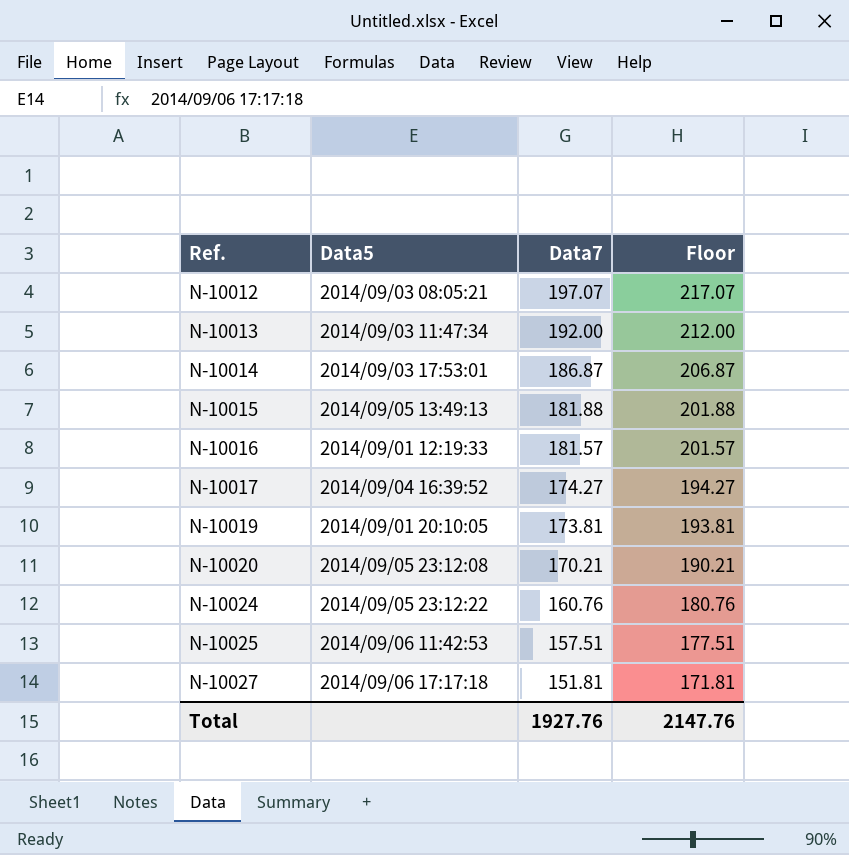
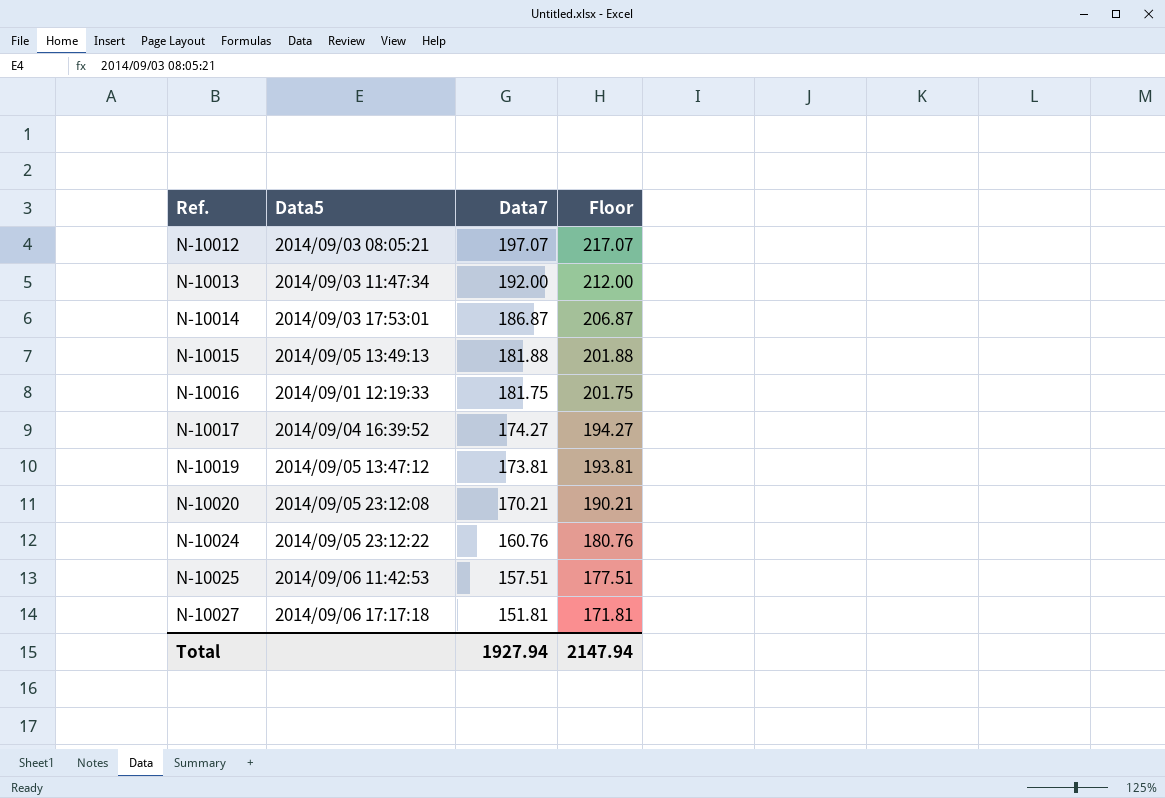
N-10016 | Data7: 181.57 -> 181.75
N-10016 | Floor: 201.57 -> 201.75
N-10019 | Data5: 2014/09/01 20:10:05 -> 2014/09/05 13:47:12
Total | Data7: 1927.76 -> 1927.94
Total | Floor: 2147.76 -> 2147.94

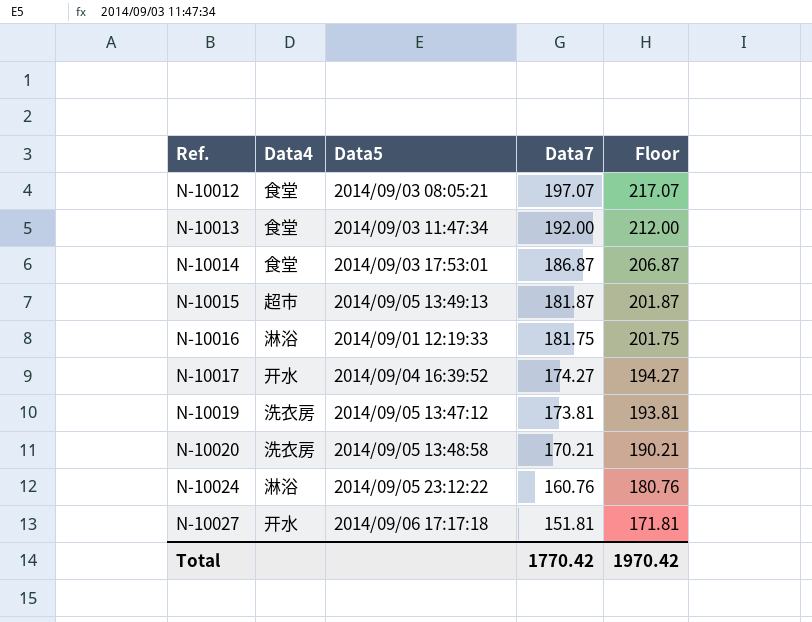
column Data4 | position: none -> 2
row N-10025: 2014/09/06 11:42:53 | 157.51 | 177.51 -> none
N-10015 | Data7: 181.88 -> 181.87
N-10015 | Floor: 201.88 -> 201.87
N-10020 | Data5: 2014/09/05 23:12:08 -> 2014/09/05 13:48:58
Total | Data7: 1927.94 -> 1770.42
Total | Floor: 2147.94 -> 1970.42

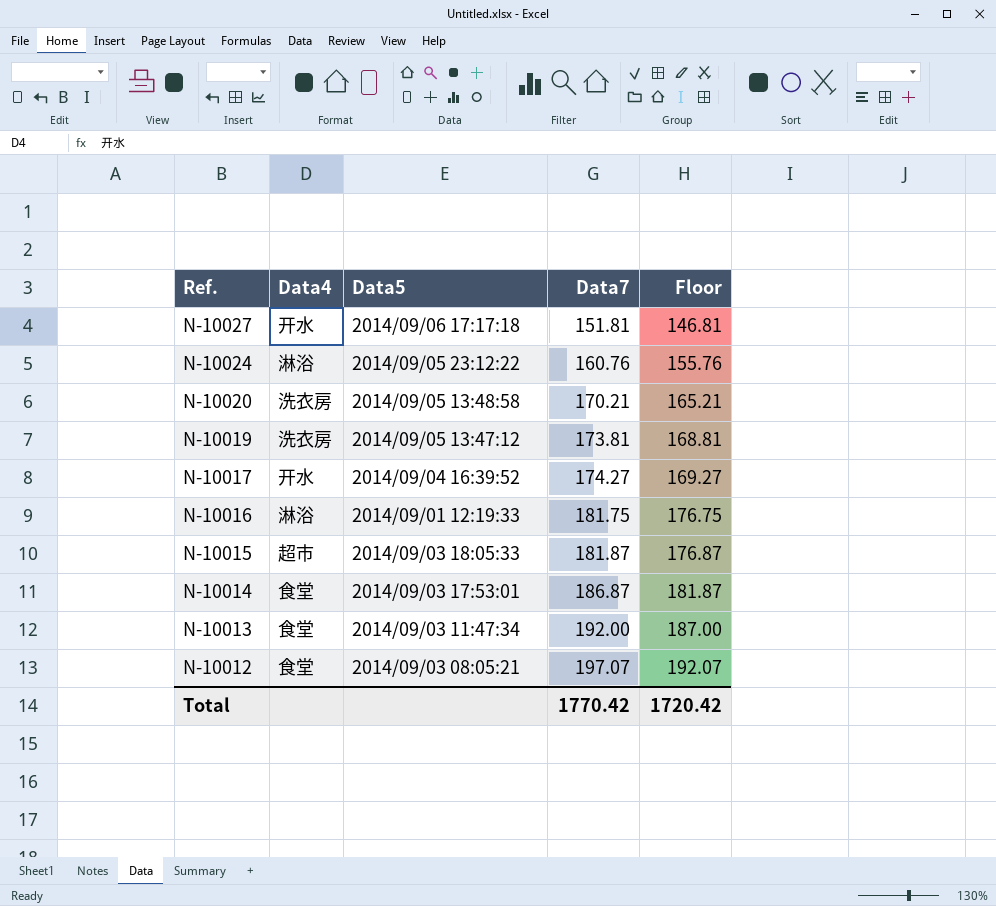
row order: Ref. ascending -> Ref. descending
column Floor | formula: [Data7] + 20 -> [Data7] - 5
N-10015 | Data5: 2014/09/05 13:49:13 -> 2014/09/03 18:05:33
Total | Floor: 1970.42 -> 1720.42

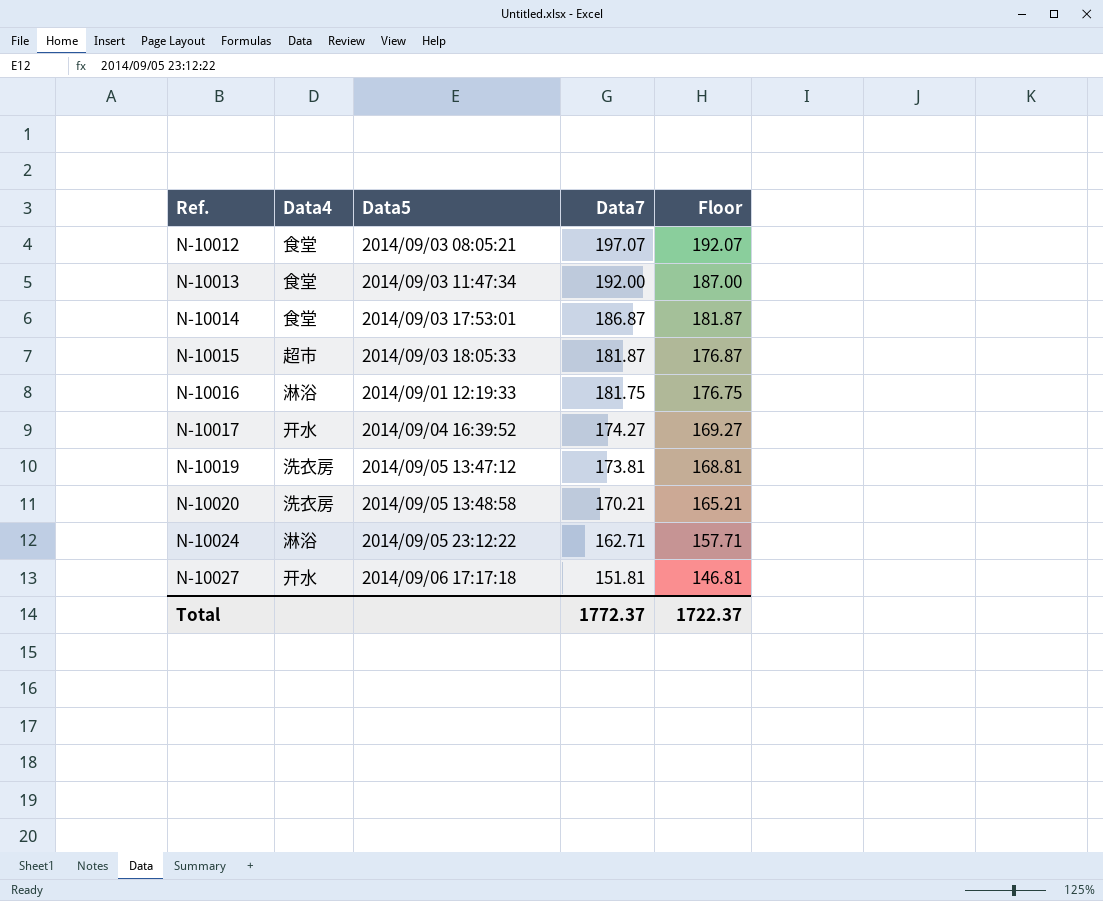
row order: Ref. descending -> Ref. ascending
N-10024 | Data7: 160.76 -> 162.71
N-10024 | Floor: 155.76 -> 157.71
Total | Data7: 1770.42 -> 1772.37
Total | Floor: 1720.42 -> 1722.37

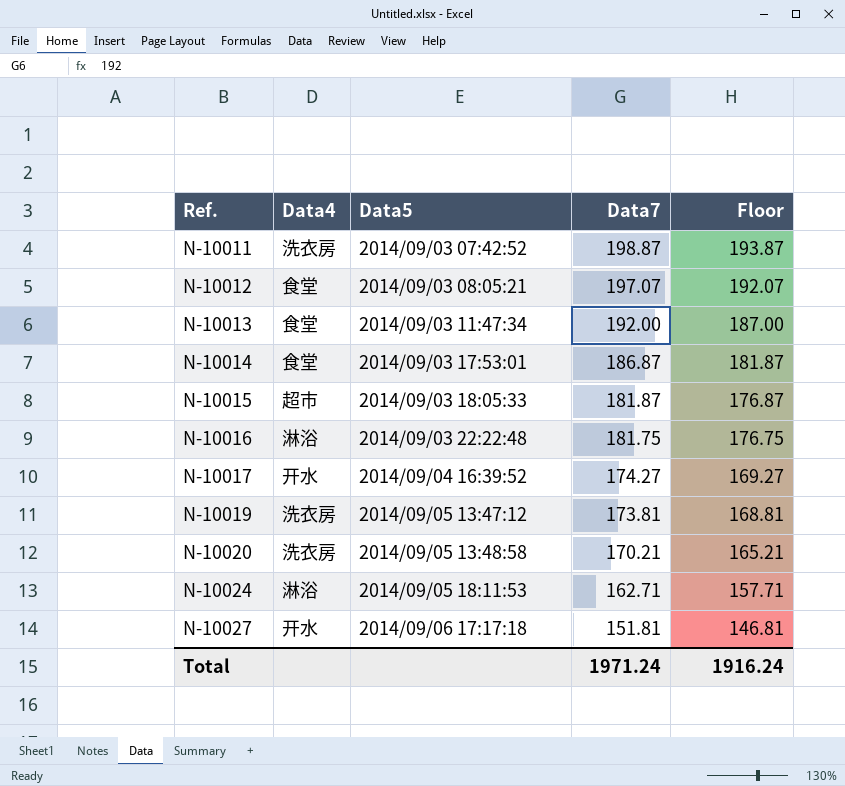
row N-10011: none -> 洗衣房 | 2014/09/03 07:42:52 | 198.87 | 193.87
N-10016 | Data5: 2014/09/01 12:19:33 -> 2014/09/03 22:22:48
N-10024 | Data5: 2014/09/05 23:12:22 -> 2014/09/05 18:11:53
Total | Data7: 1772.37 -> 1971.24
Total | Floor: 1722.37 -> 1916.24

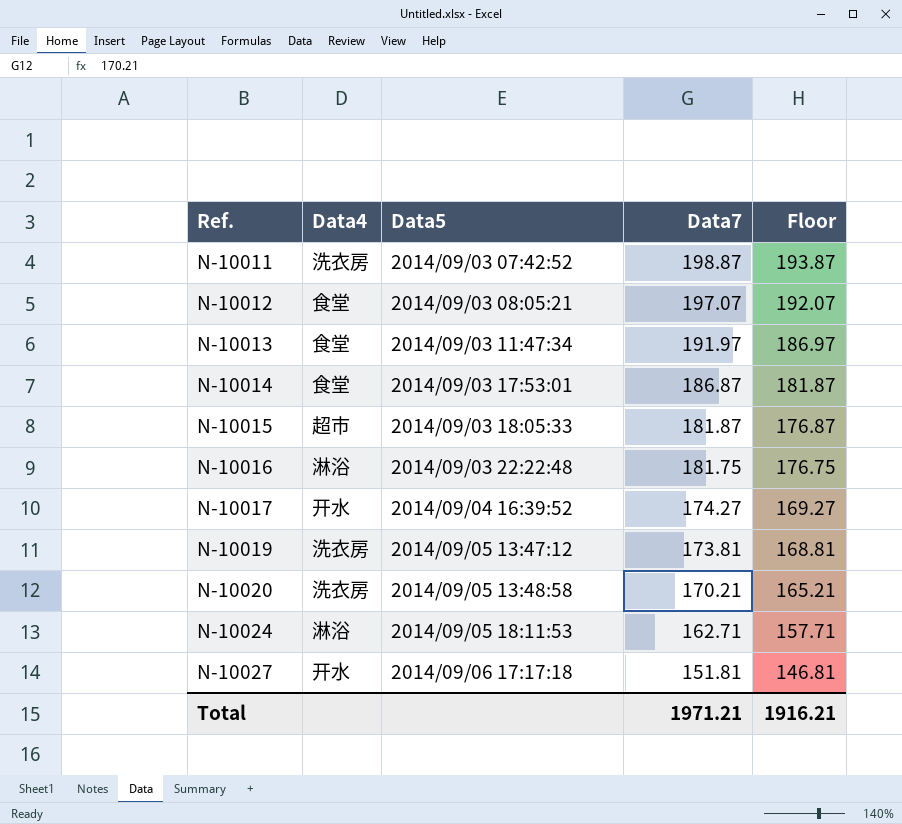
N-10013 | Data7: 192.00 -> 191.97
N-10013 | Floor: 187.00 -> 186.97
Total | Data7: 1971.24 -> 1971.21
Total | Floor: 1916.24 -> 1916.21

